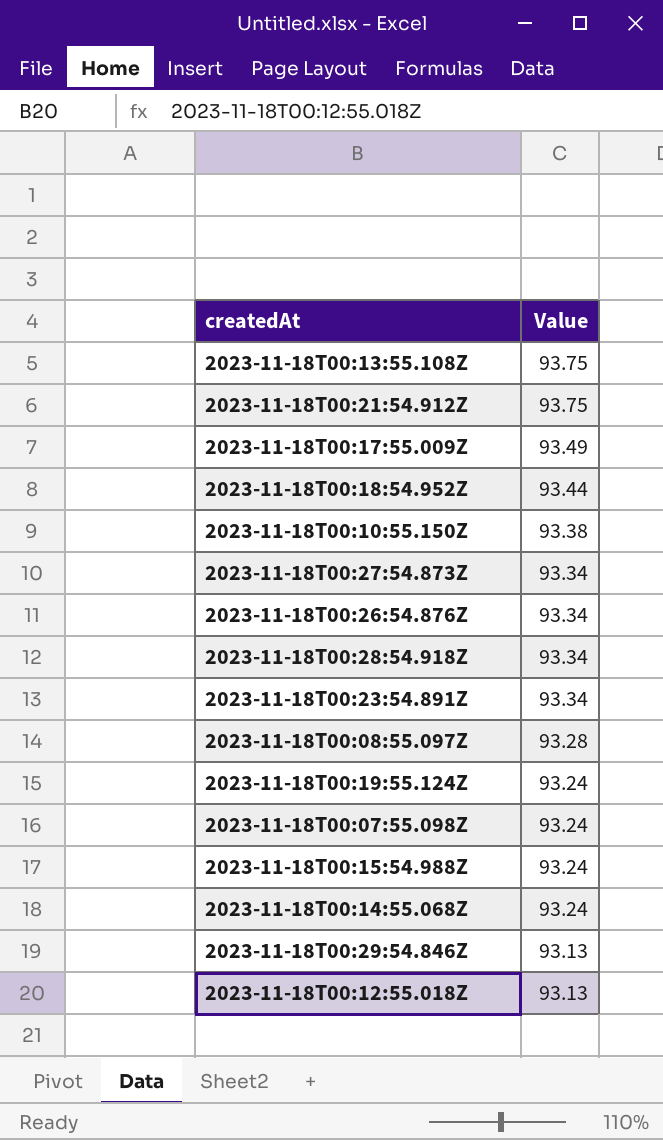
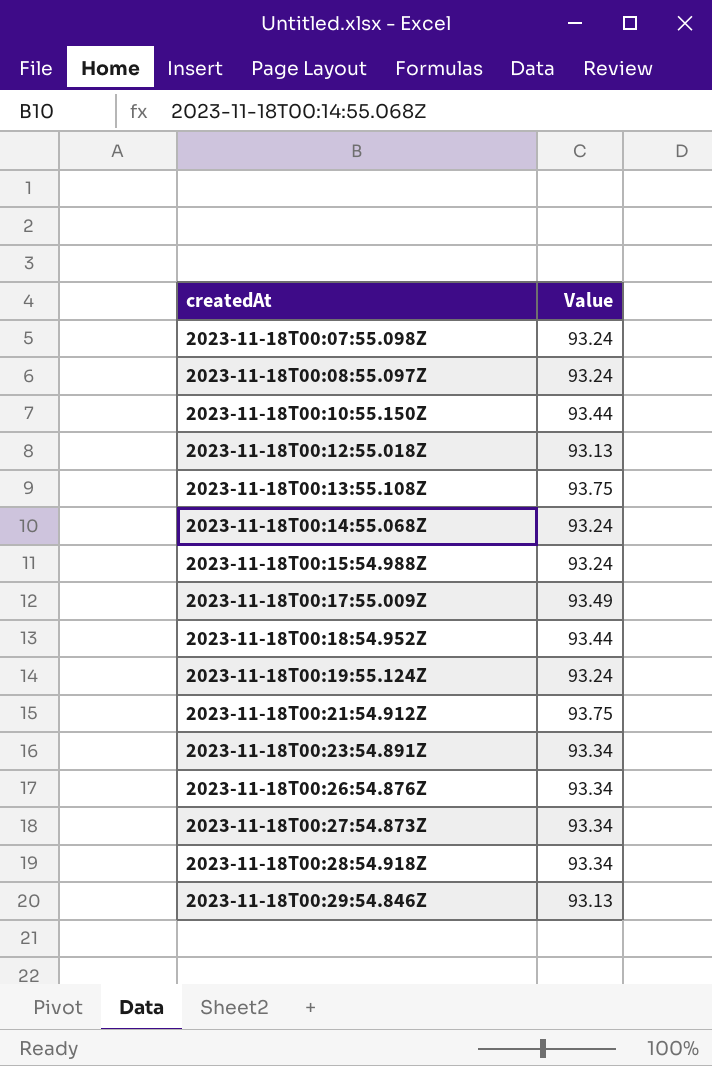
row order: Value descending -> createdAt ascending
2023-11-18T00:08:55.097Z | Value: 93.28 -> 93.24
2023-11-18T00:10:55.150Z | Value: 93.38 -> 93.44

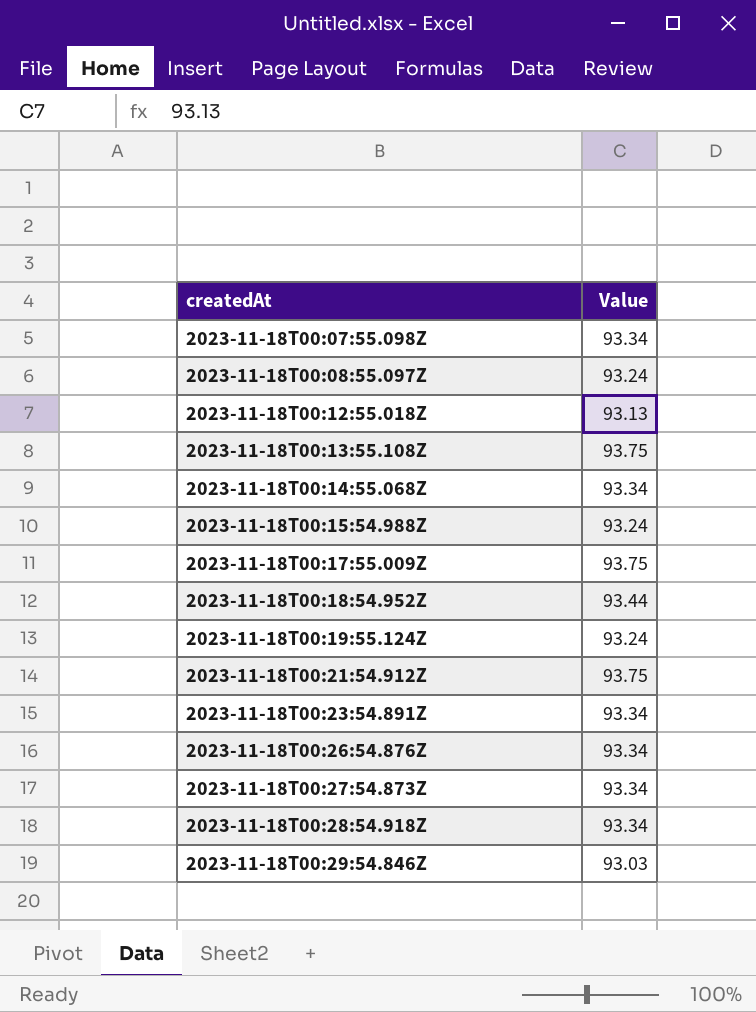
row 2023-11-18T00:10:55.150Z: 93.44 -> none
2023-11-18T00:07:55.098Z | Value: 93.24 -> 93.34
2023-11-18T00:14:55.068Z | Value: 93.24 -> 93.34
2023-11-18T00:17:55.009Z | Value: 93.49 -> 93.75
2023-11-18T00:29:54.846Z | Value: 93.13 -> 93.03

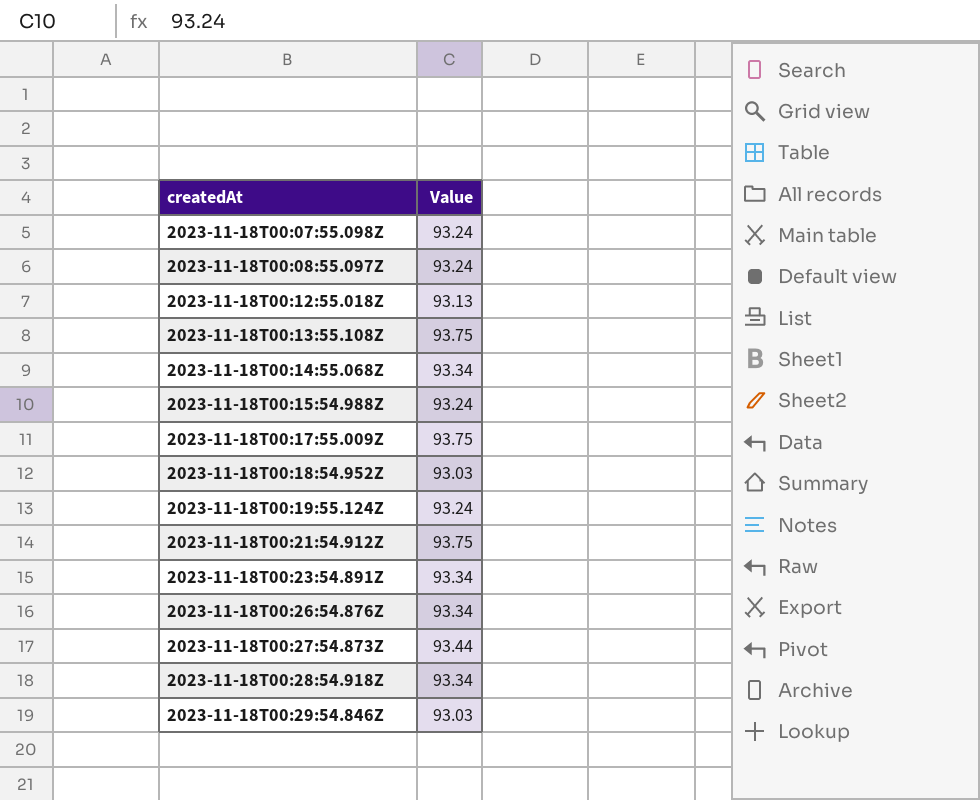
2023-11-18T00:07:55.098Z | Value: 93.34 -> 93.24
2023-11-18T00:18:54.952Z | Value: 93.44 -> 93.03
2023-11-18T00:27:54.873Z | Value: 93.34 -> 93.44

